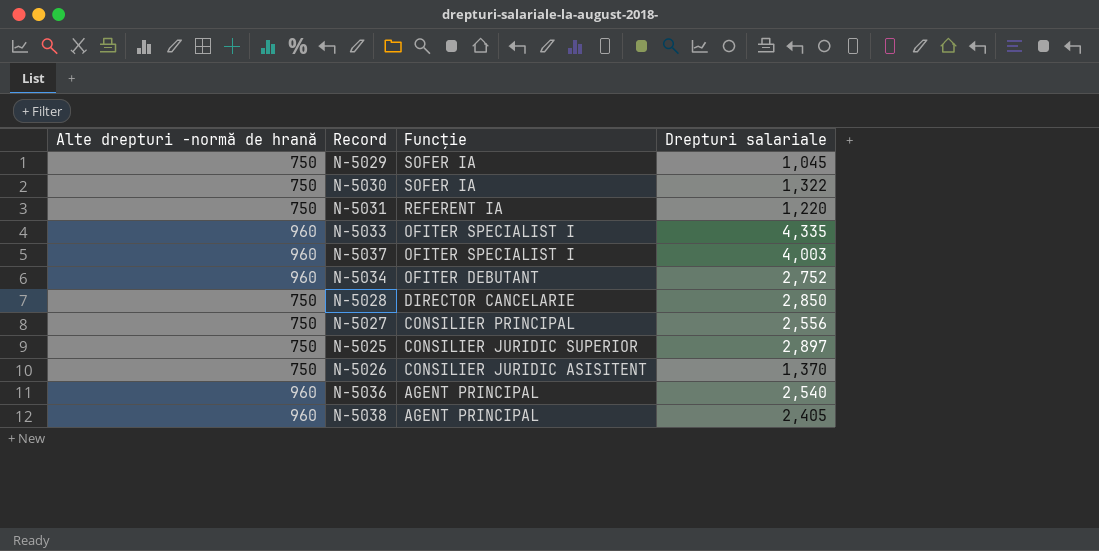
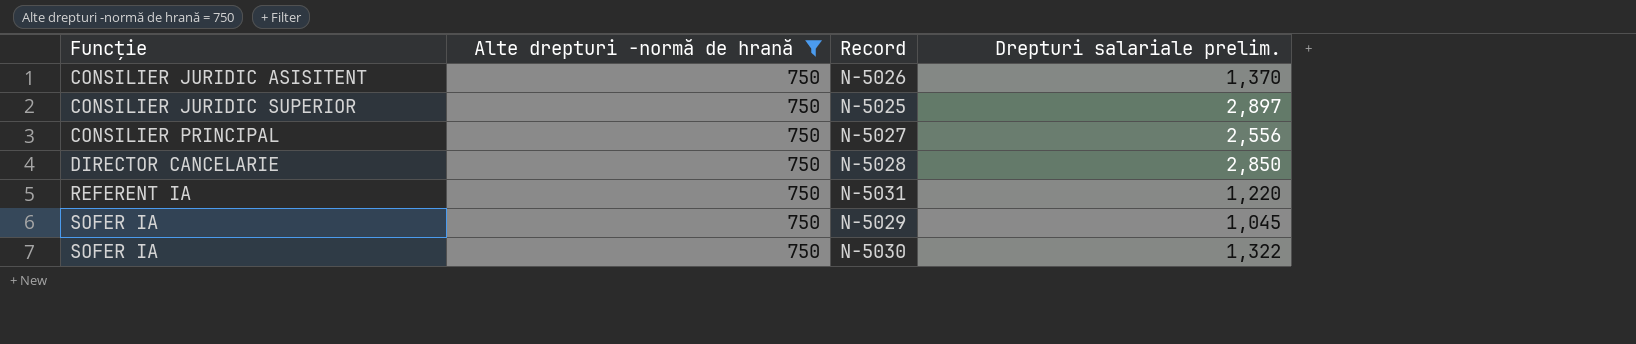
filter: none -> Alte drepturi -normă de hrană = 750
row order: Funcție descending -> Funcție ascending
column Funcție | position: 3 -> 1
column name: Drepturi salariale -> Drepturi salariale prelim.

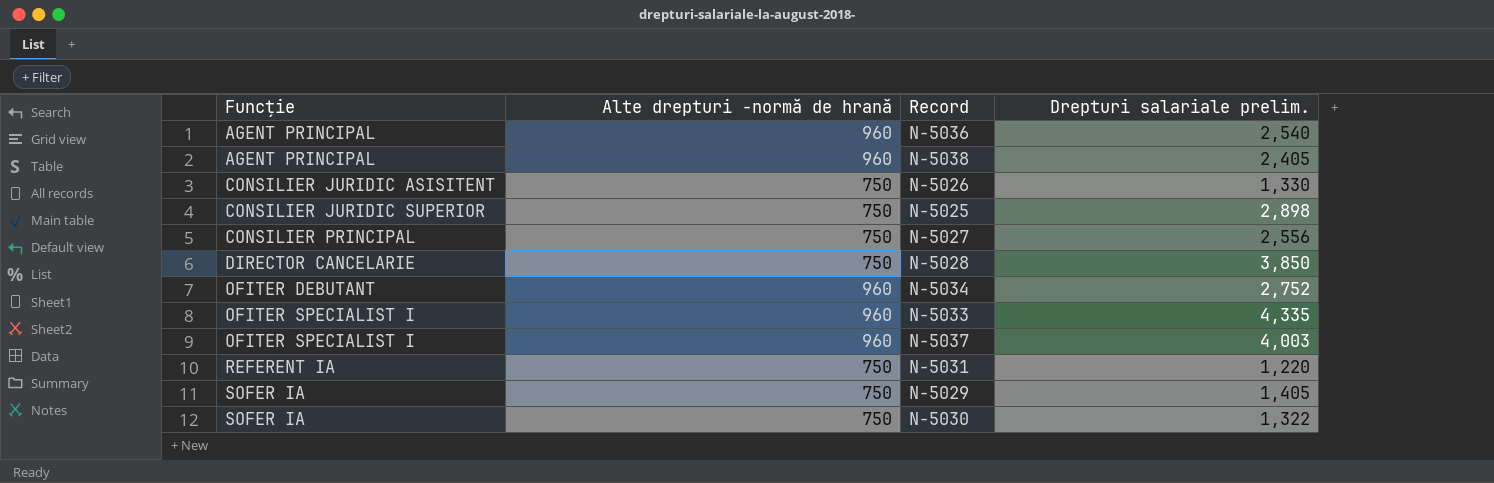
filter: Alte drepturi -normă de hrană = 750 -> none
N-5026 | Drepturi salariale prelim.: 1,370 -> 1,330
N-5025 | Drepturi salariale prelim.: 2,897 -> 2,898
N-5028 | Drepturi salariale prelim.: 2,850 -> 3,850
N-5029 | Drepturi salariale prelim.: 1,045 -> 1,405

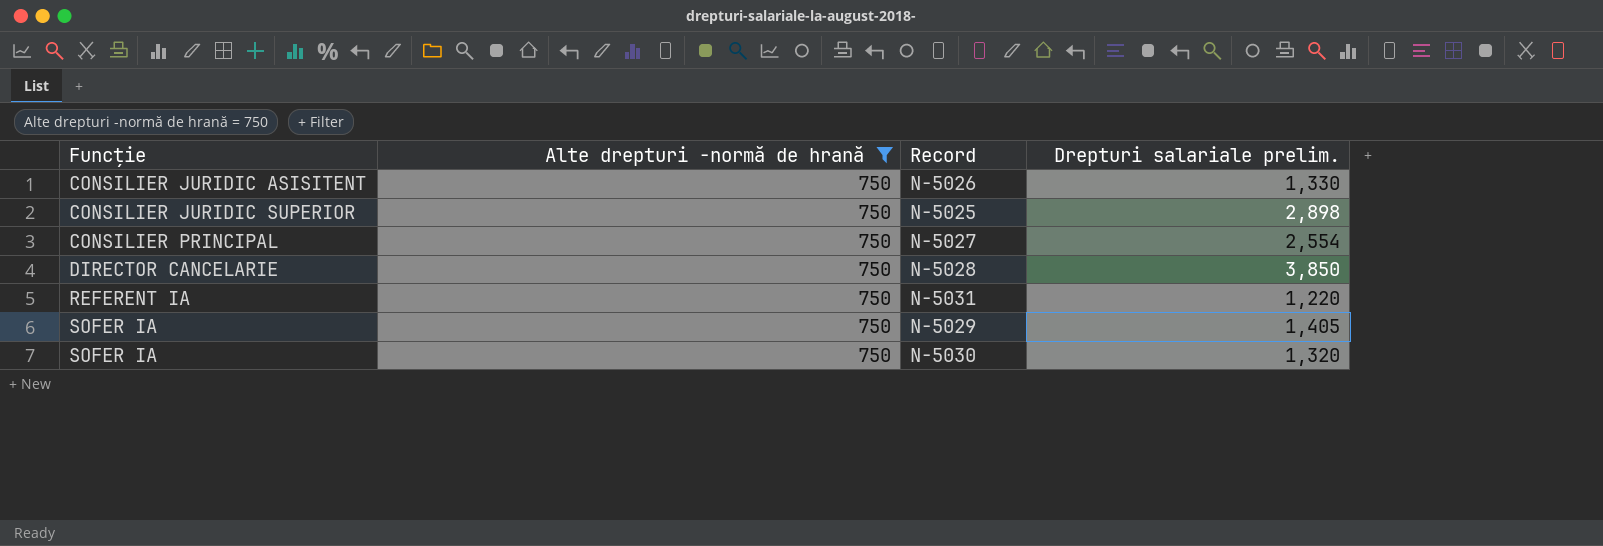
filter: none -> Alte drepturi -normă de hrană = 750
N-5027 | Drepturi salariale prelim.: 2,556 -> 2,554
N-5030 | Drepturi salariale prelim.: 1,322 -> 1,320

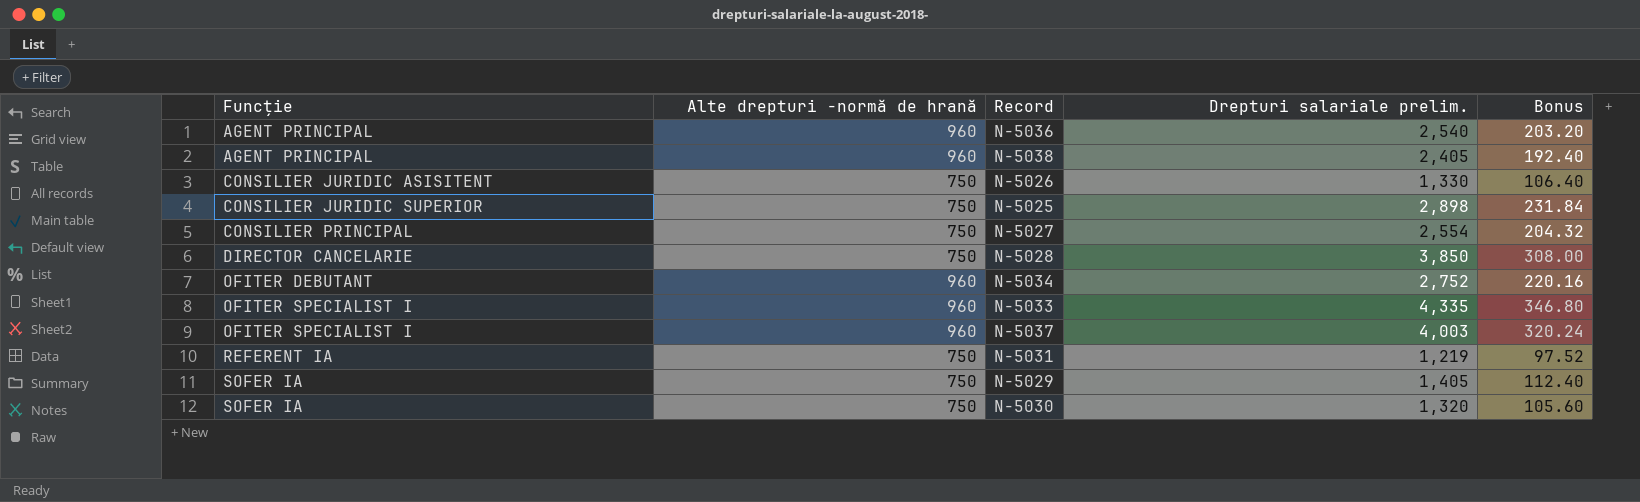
filter: Alte drepturi -normă de hrană = 750 -> none
column Bonus | formula: none -> [Drepturi salariale prelim.] * 0.08
N-5031 | Drepturi salariale prelim.: 1,220 -> 1,219

